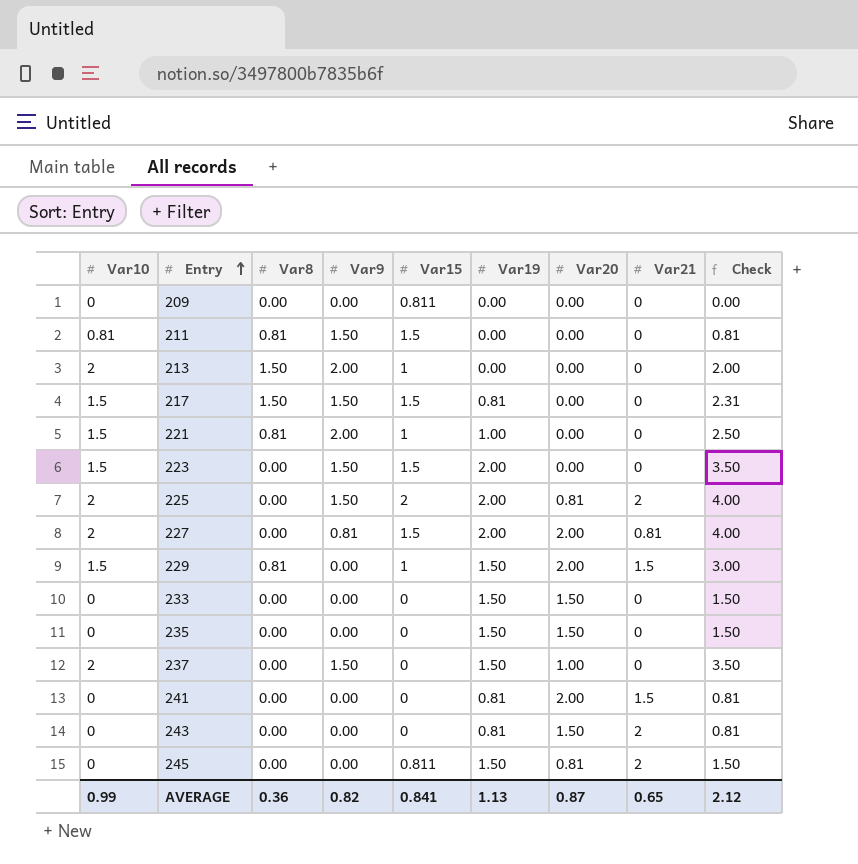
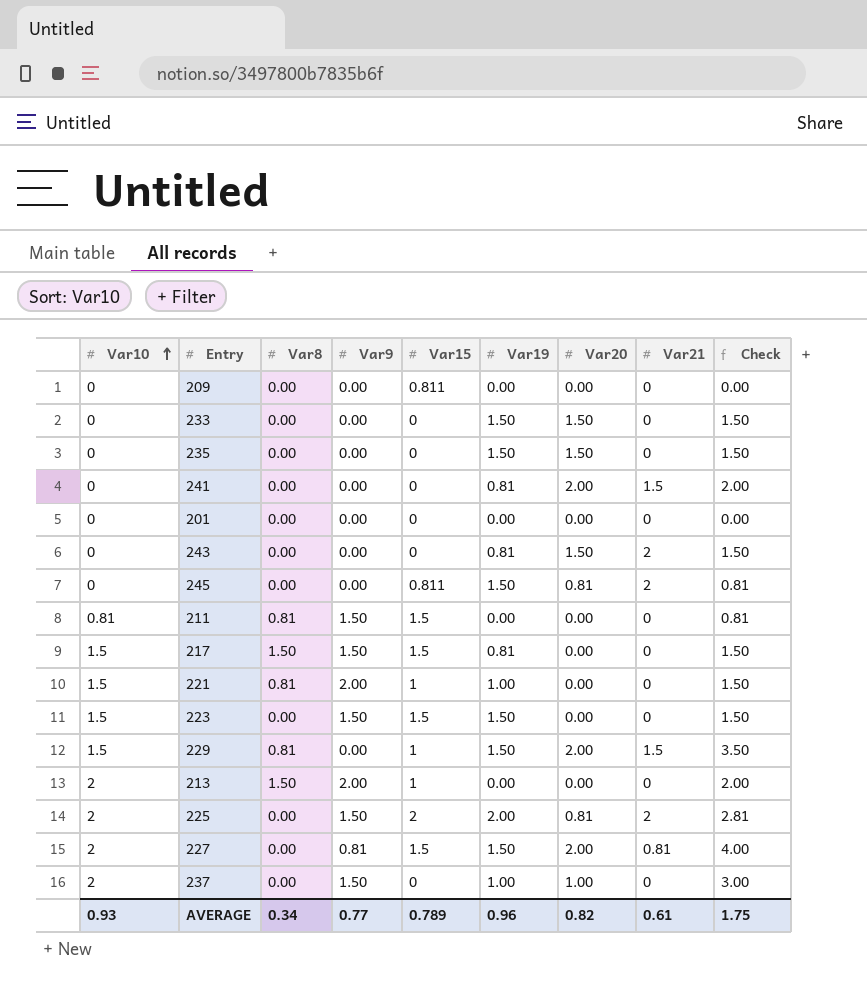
row order: Entry ascending -> Var10 ascending
column Check | formula: [Var10] + [Var19] -> [Var10] + [Var20]
row 201: none -> 0 | 0.00 | 0.00 | 0 | 0.00 | 0.00 | 0 | 0.00
223 | Var19: 2.00 -> 1.50
227 | Var19: 2.00 -> 1.50
237 | Var19: 1.50 -> 1.00
AVERAGE | Var10: 0.99 -> 0.93
AVERAGE | Var8: 0.36 -> 0.34
AVERAGE | Var9: 0.82 -> 0.77
AVERAGE | Var15: 0.841 -> 0.789
AVERAGE | Var19: 1.13 -> 0.96
AVERAGE | Var20: 0.87 -> 0.82
AVERAGE | Var21: 0.65 -> 0.61
AVERAGE | Check: 2.12 -> 1.75

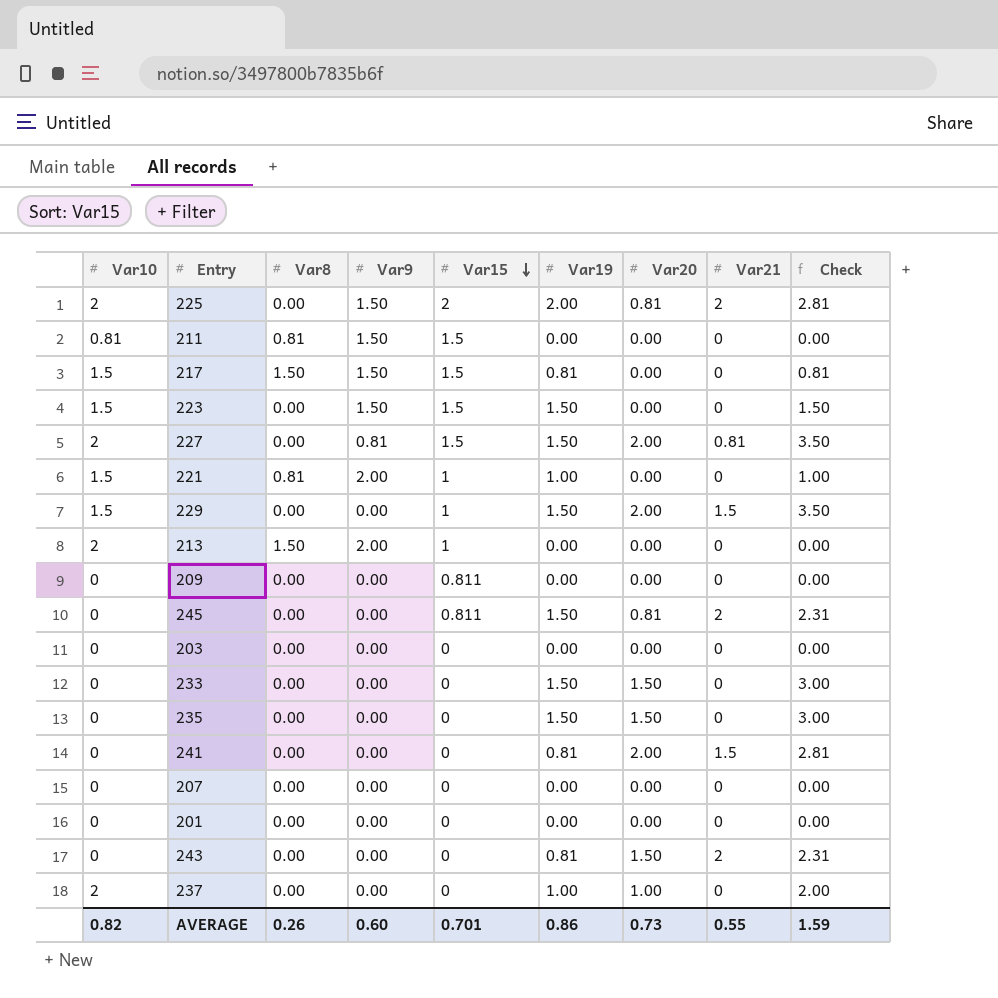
row order: Var10 ascending -> Var15 descending
column Check | formula: [Var10] + [Var20] -> [Var19] + [Var20]
229 | Var8: 0.81 -> 0.00
row 203: none -> 0 | 0.00 | 0.00 | 0 | 0.00 | 0.00 | 0 | 0.00
row 207: none -> 0 | 0.00 | 0.00 | 0 | 0.00 | 0.00 | 0 | 0.00
237 | Var9: 1.50 -> 0.00
AVERAGE | Var10: 0.93 -> 0.82
AVERAGE | Var8: 0.34 -> 0.26
AVERAGE | Var9: 0.77 -> 0.60
AVERAGE | Var15: 0.789 -> 0.701
AVERAGE | Var19: 0.96 -> 0.86
AVERAGE | Var20: 0.82 -> 0.73
AVERAGE | Var21: 0.61 -> 0.55
AVERAGE | Check: 1.75 -> 1.59

